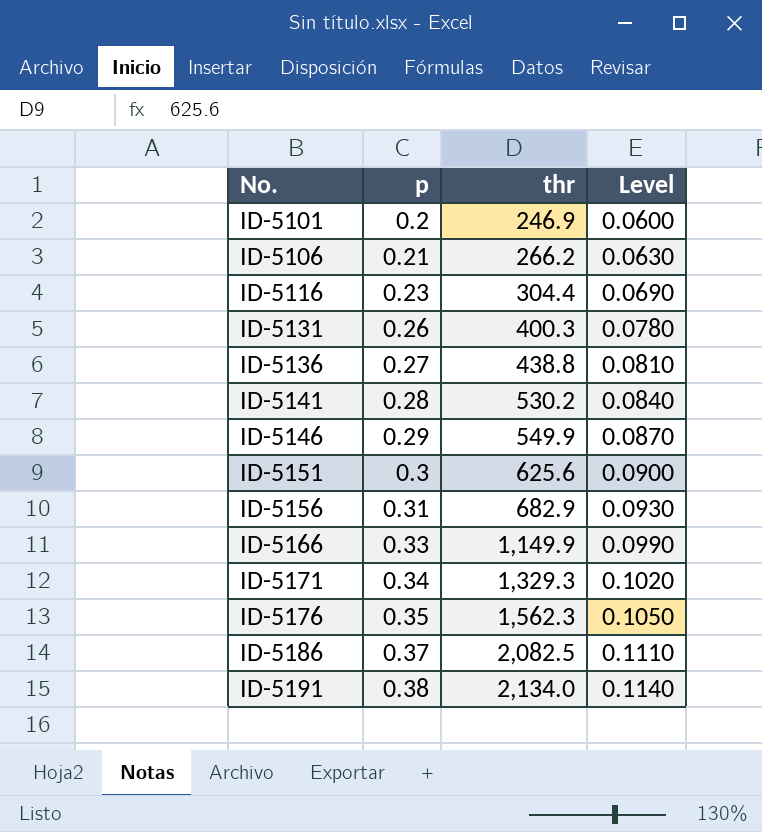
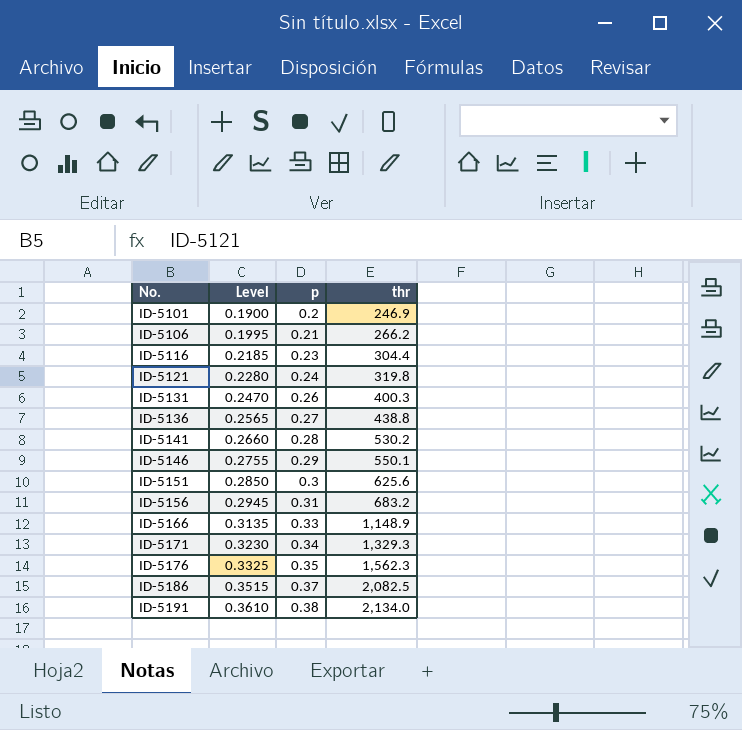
column Level | formula: [p] * 0.3 -> [p] * 0.95
column Level | position: 4 -> 2
row ID-5121: none -> 0.2280 | 0.24 | 319.8
ID-5146 | thr: 549.9 -> 550.1
ID-5156 | thr: 682.9 -> 683.2
ID-5166 | thr: 1,149.9 -> 1,148.9

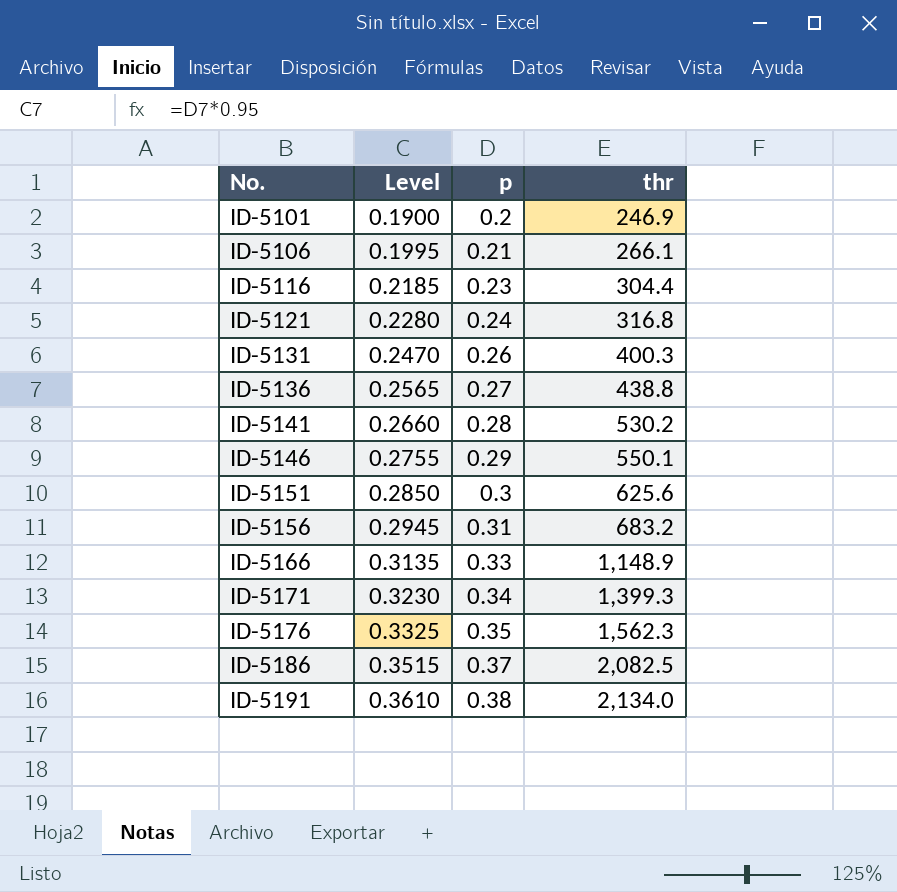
ID-5106 | thr: 266.2 -> 266.1
ID-5121 | thr: 319.8 -> 316.8
ID-5171 | thr: 1,329.3 -> 1,399.3

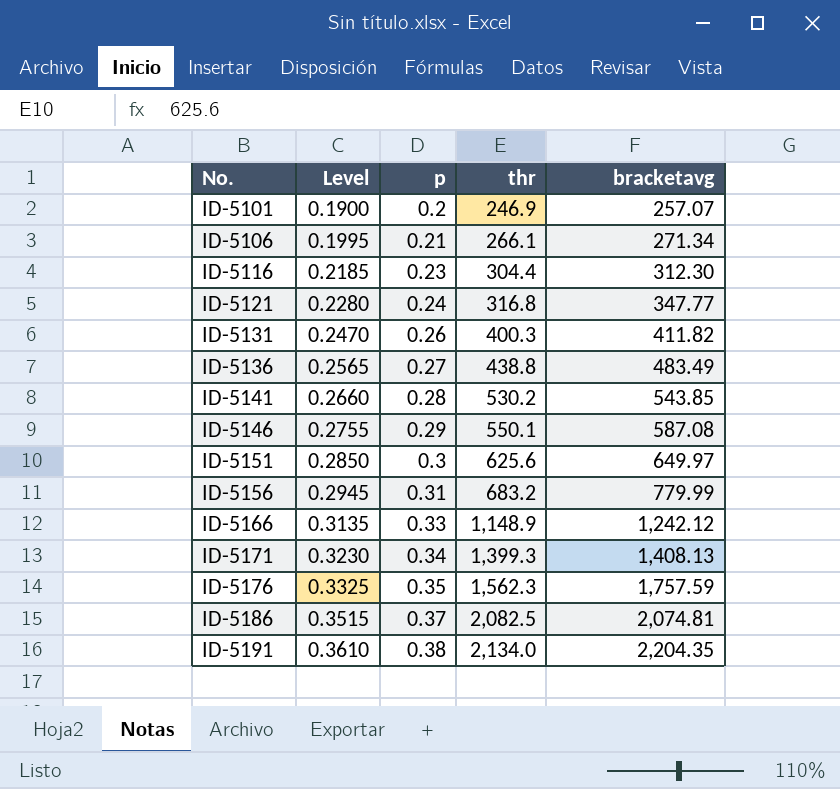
column bracketavg | position: none -> 5

